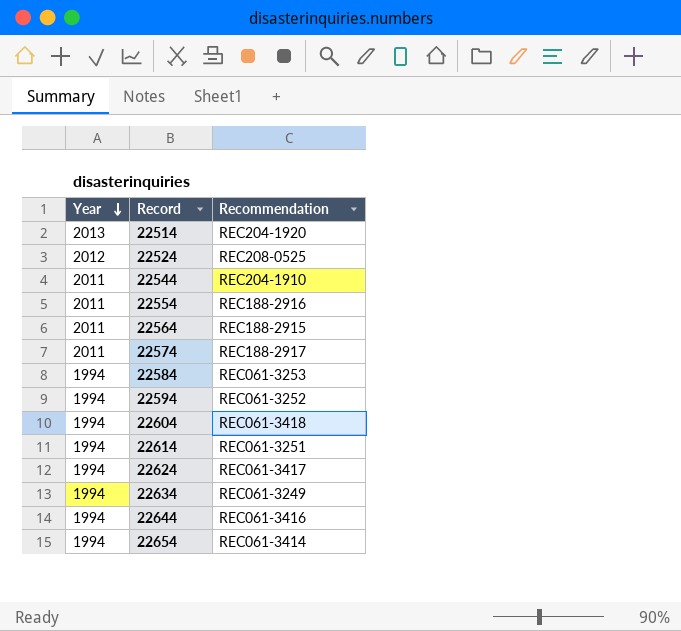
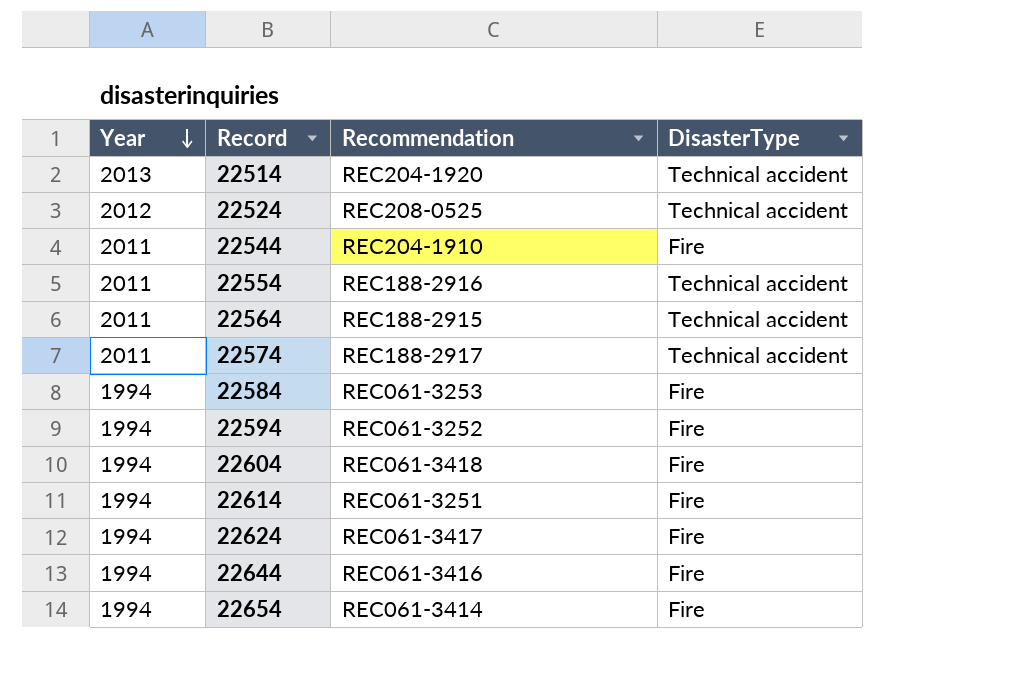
column DisasterType | position: none -> 4
row 22634: 1994 | REC061-3249 -> none

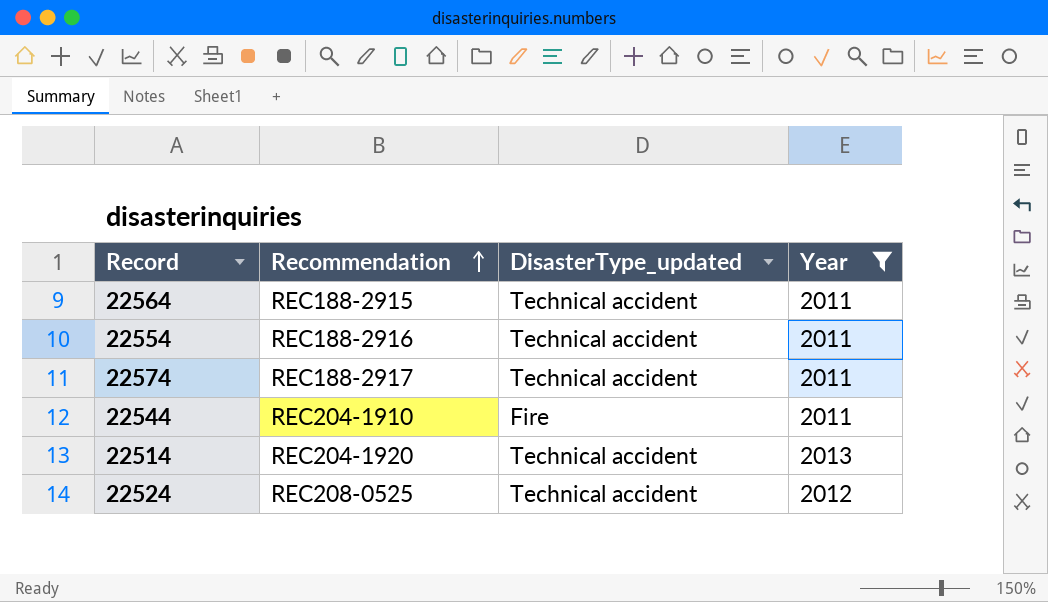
filter: none -> Year != 1994
row order: Year descending -> Recommendation ascending
column name: DisasterType -> DisasterType_updated
column Year | position: 1 -> 4

